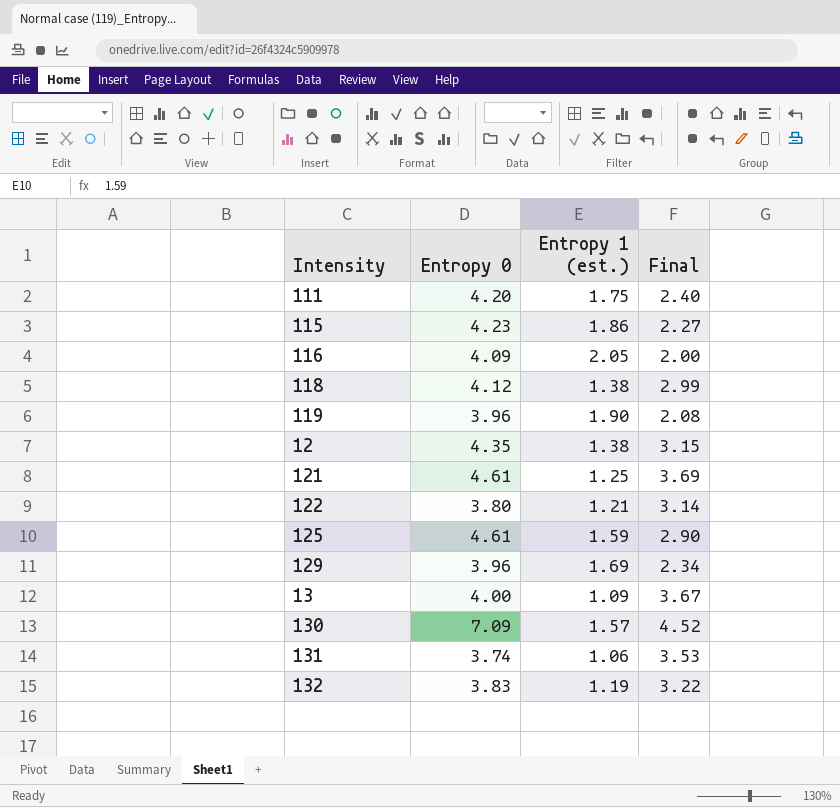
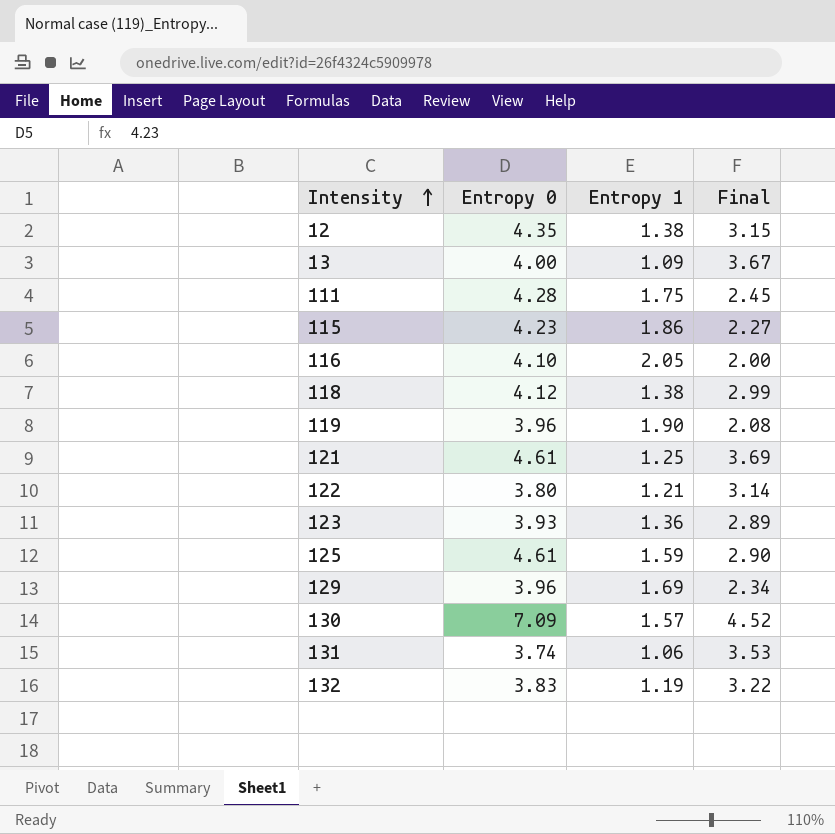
row order: none -> Intensity ascending
column name: Entropy 1 (est.) -> Entropy 1
111 | Entropy 0: 4.20 -> 4.28
111 | Final: 2.40 -> 2.45
116 | Entropy 0: 4.09 -> 4.10
row 123: none -> 3.93 | 1.36 | 2.89

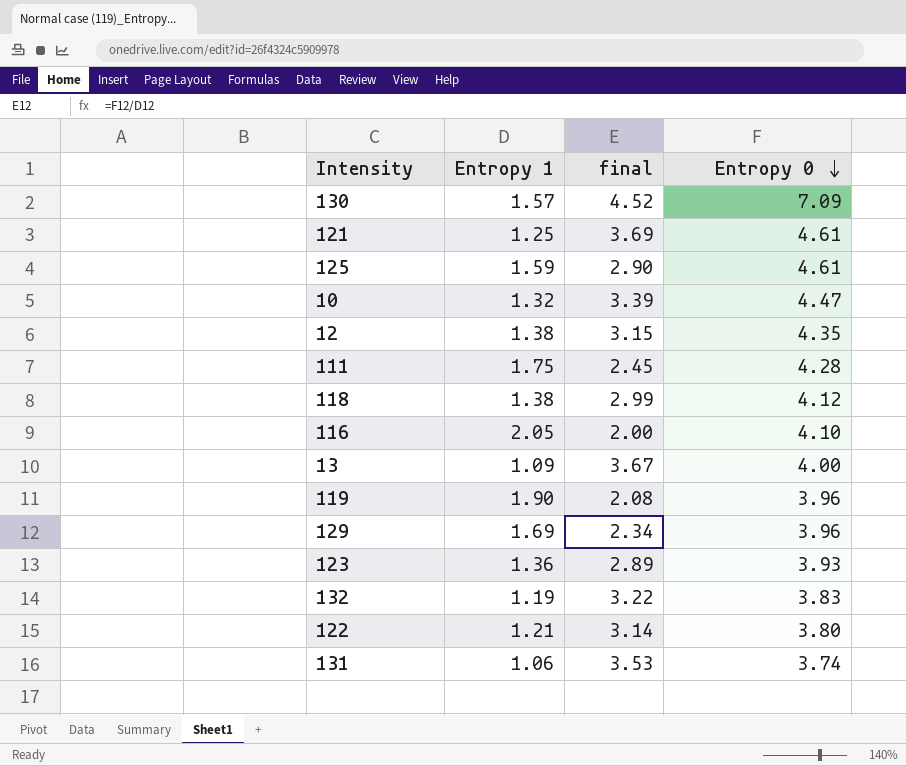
row order: Intensity ascending -> Entropy 0 descending
column name: Final -> final
column Entropy 0 | position: 2 -> 4
row 115: 4.23 | 1.86 | 2.27 -> none
row 10: none -> 1.32 | 3.39 | 4.47

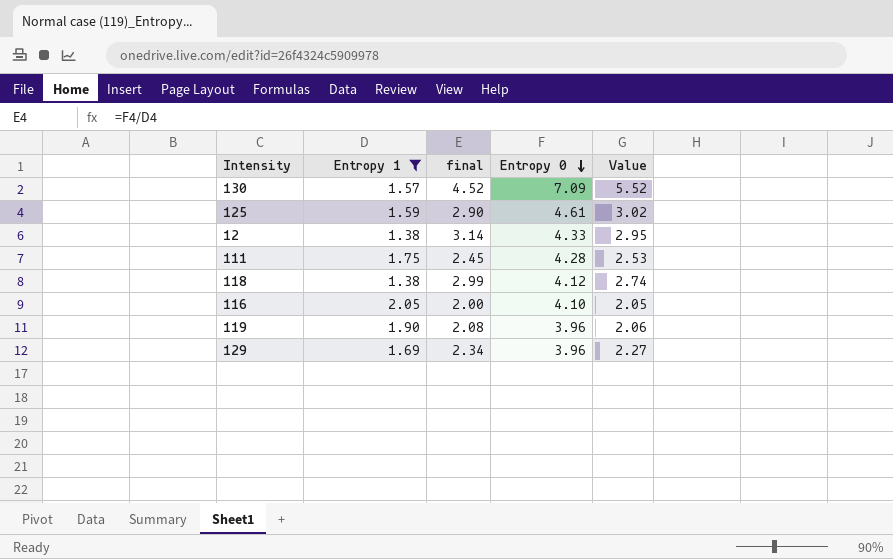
filter: none -> Entropy 1 >= 1.38
column Value | formula: none -> [Entropy 0] - [Entropy 1]
12 | final: 3.15 -> 3.14
12 | Entropy 0: 4.35 -> 4.33

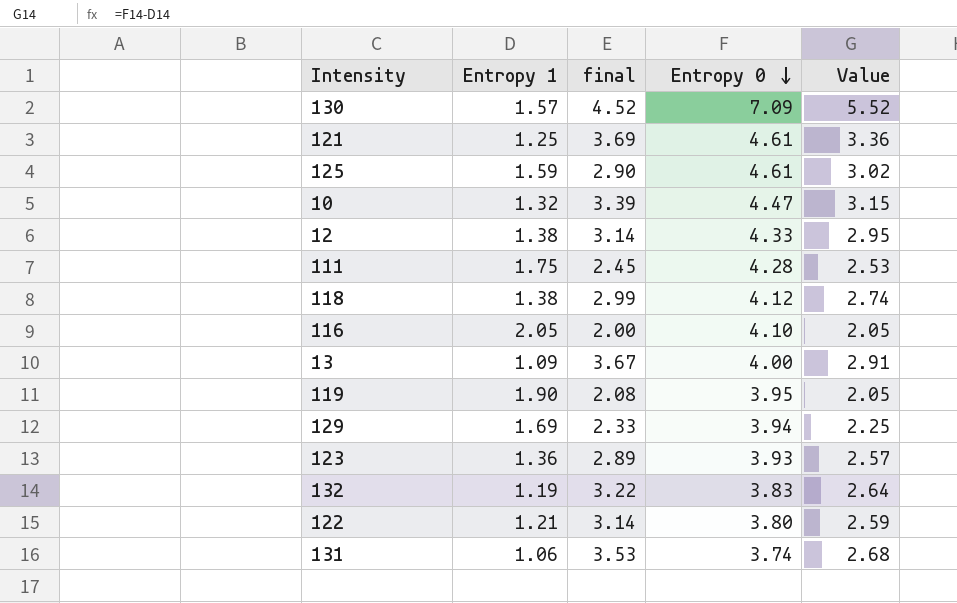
filter: Entropy 1 >= 1.38 -> none
119 | Entropy 0: 3.96 -> 3.95
119 | Value: 2.06 -> 2.05
129 | final: 2.34 -> 2.33
129 | Entropy 0: 3.96 -> 3.94
129 | Value: 2.27 -> 2.25

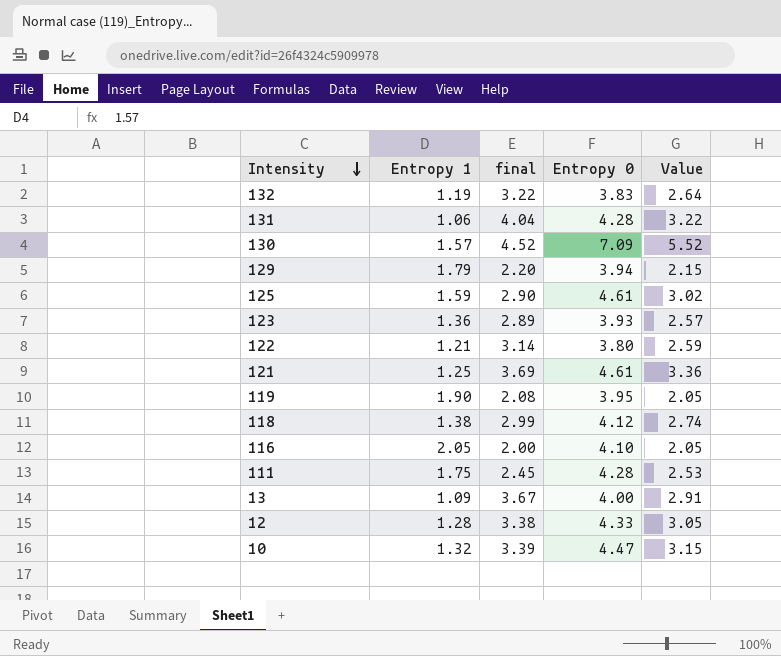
row order: Entropy 0 descending -> Intensity descending
131 | final: 3.53 -> 4.04
131 | Entropy 0: 3.74 -> 4.28
131 | Value: 2.68 -> 3.22
129 | Entropy 1: 1.69 -> 1.79
129 | final: 2.33 -> 2.20
129 | Value: 2.25 -> 2.15
12 | Entropy 1: 1.38 -> 1.28
12 | final: 3.14 -> 3.38
12 | Value: 2.95 -> 3.05

